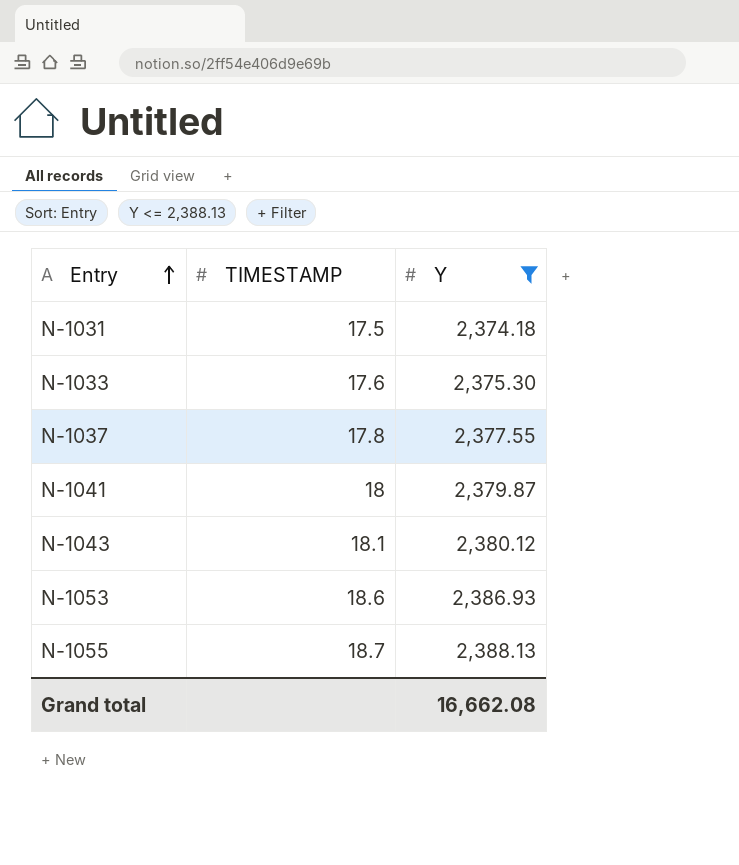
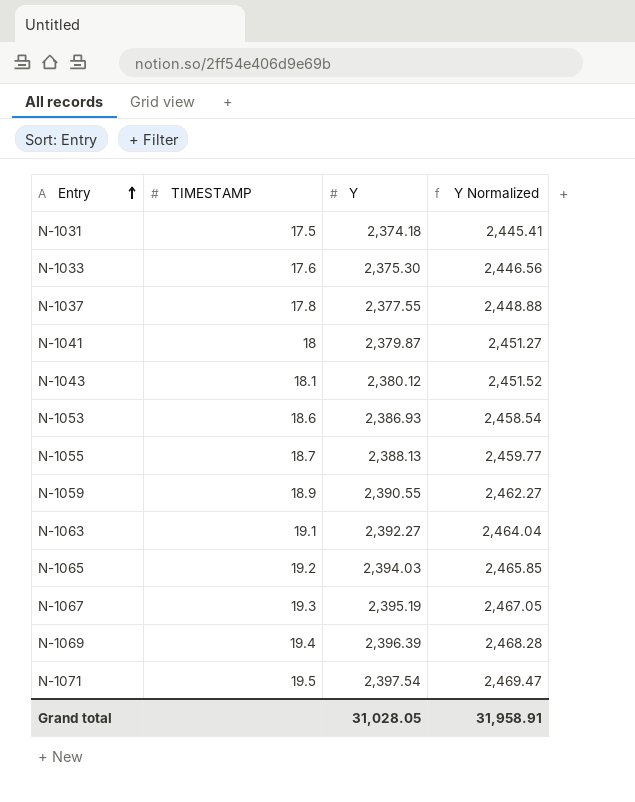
filter: Y <= 2,388.13 -> none
column Y Normalized | formula: none -> [Y] * 1.03
Grand total | Y: 16,662.08 -> 31,028.05

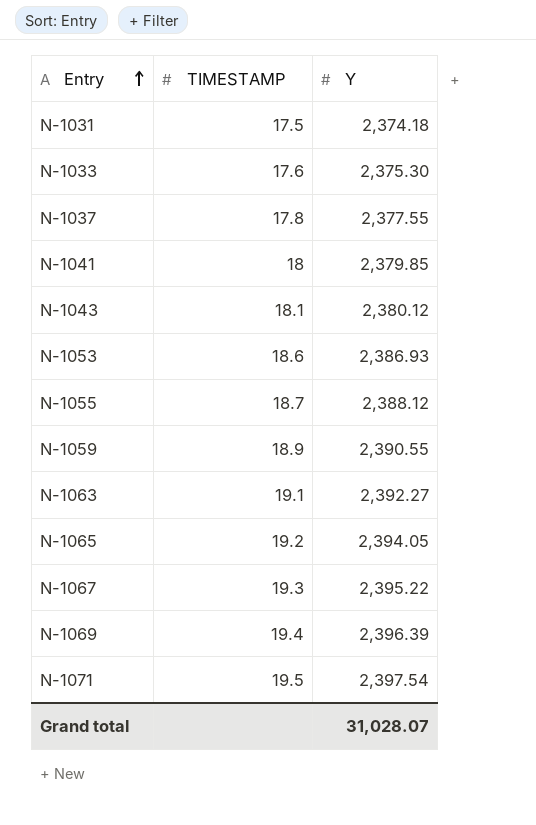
column Y Normalized | formula: [Y] * 1.03 -> none
N-1041 | Y: 2,379.87 -> 2,379.85
N-1055 | Y: 2,388.13 -> 2,388.12
N-1065 | Y: 2,394.03 -> 2,394.05
N-1067 | Y: 2,395.19 -> 2,395.22
Grand total | Y: 31,028.05 -> 31,028.07

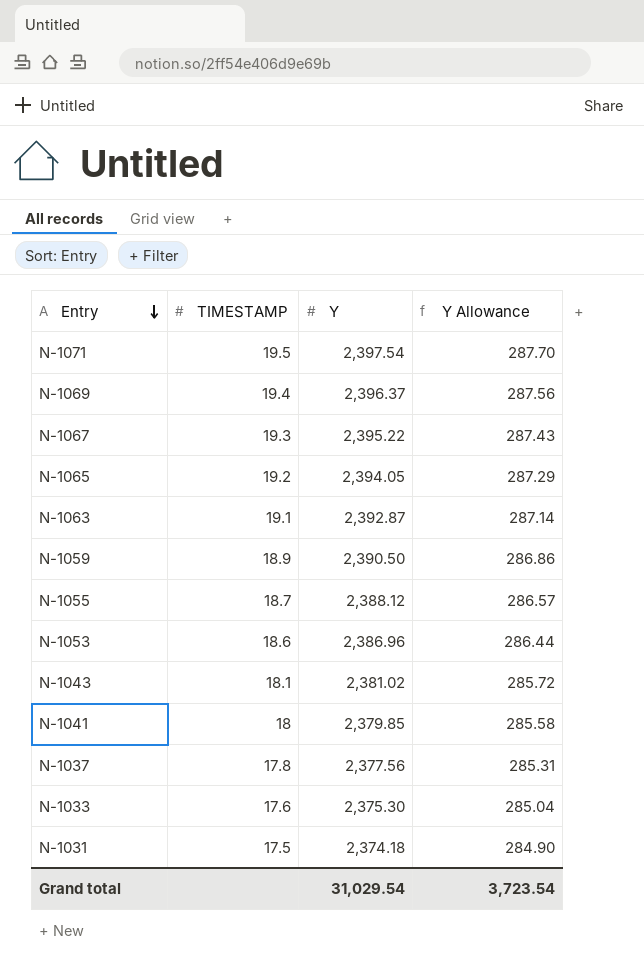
row order: Entry ascending -> Entry descending
column Y Allowance | formula: none -> [Y] * 0.12
N-1069 | Y: 2,396.39 -> 2,396.37
N-1063 | Y: 2,392.27 -> 2,392.87
N-1059 | Y: 2,390.55 -> 2,390.50
N-1053 | Y: 2,386.93 -> 2,386.96
N-1043 | Y: 2,380.12 -> 2,381.02
N-1037 | Y: 2,377.55 -> 2,377.56
Grand total | Y: 31,028.07 -> 31,029.54

